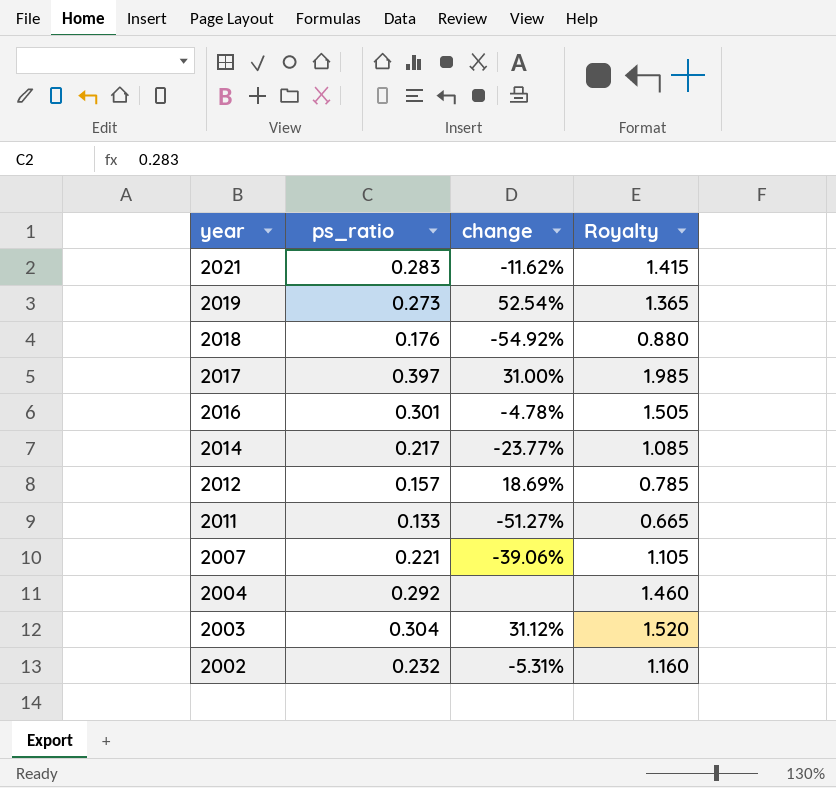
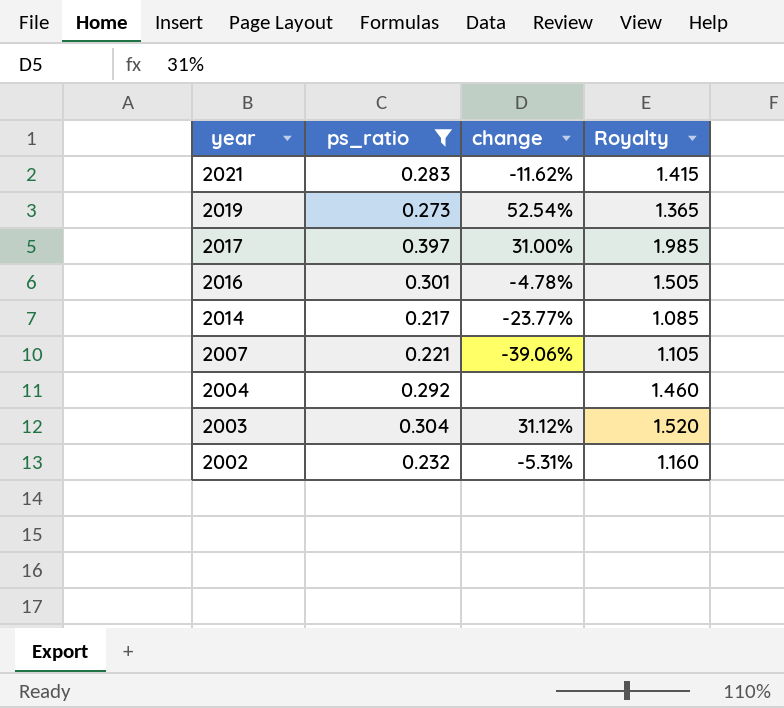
filter: none -> ps_ratio >= 0.217

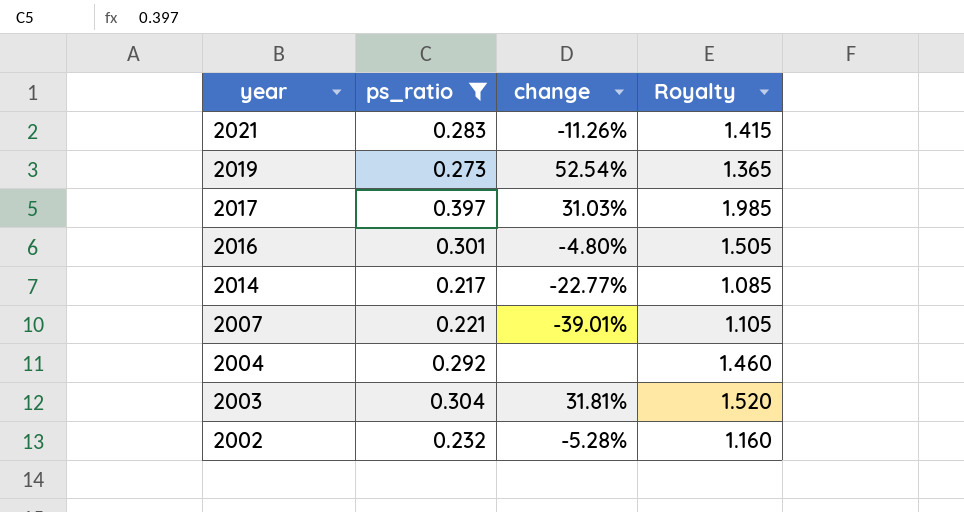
2021 | change: -11.62% -> -11.26%
2017 | change: 31.00% -> 31.03%
2016 | change: -4.78% -> -4.80%
2014 | change: -23.77% -> -22.77%
2007 | change: -39.06% -> -39.01%
2003 | change: 31.12% -> 31.81%
2002 | change: -5.31% -> -5.28%

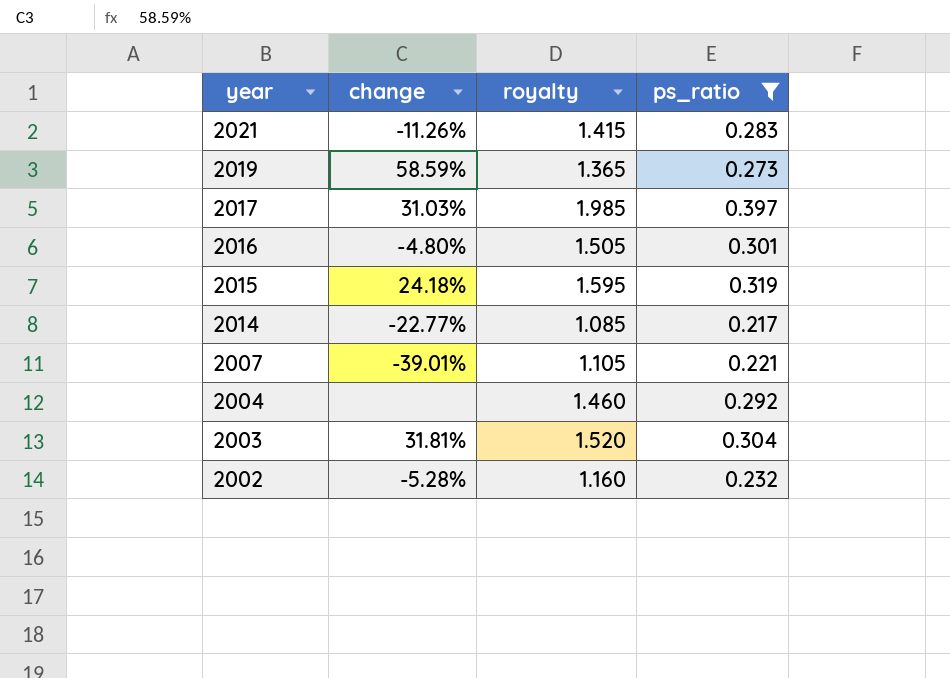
column name: Royalty -> royalty
column ps_ratio | position: 2 -> 4
2019 | change: 52.54% -> 58.59%
row 2015: none -> 24.18% | 1.595 | 0.319

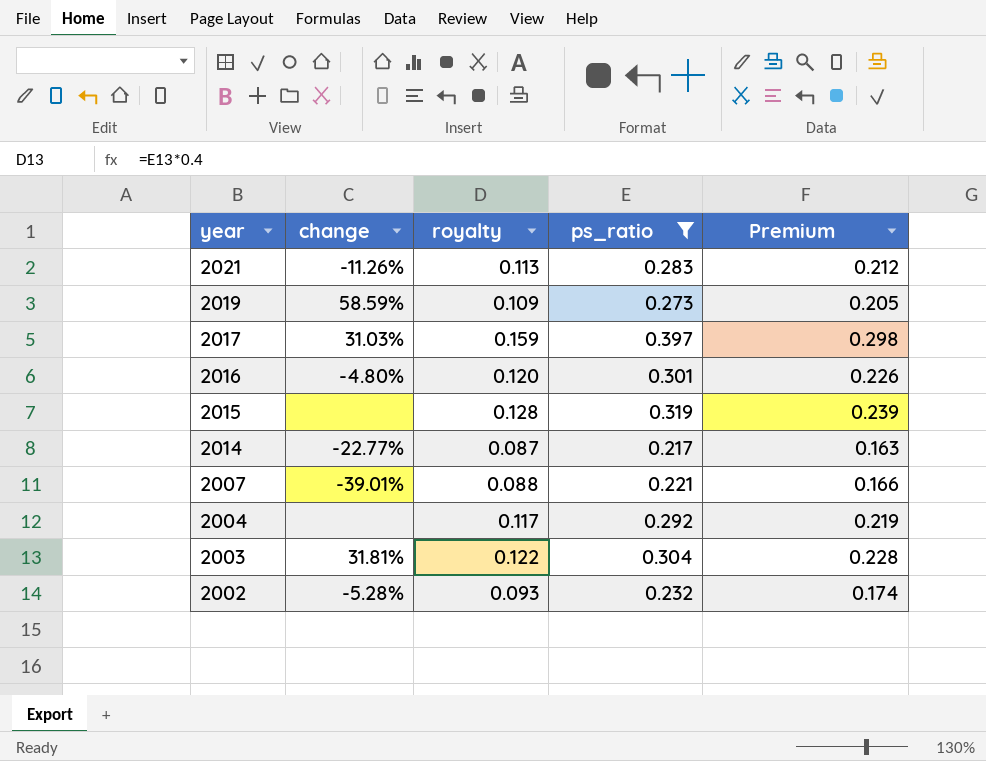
column royalty | formula: [ps_ratio] * 5 -> [ps_ratio] * 0.4
column Premium | formula: none -> [ps_ratio] * 0.75
2015 | change: 24.18% -> none

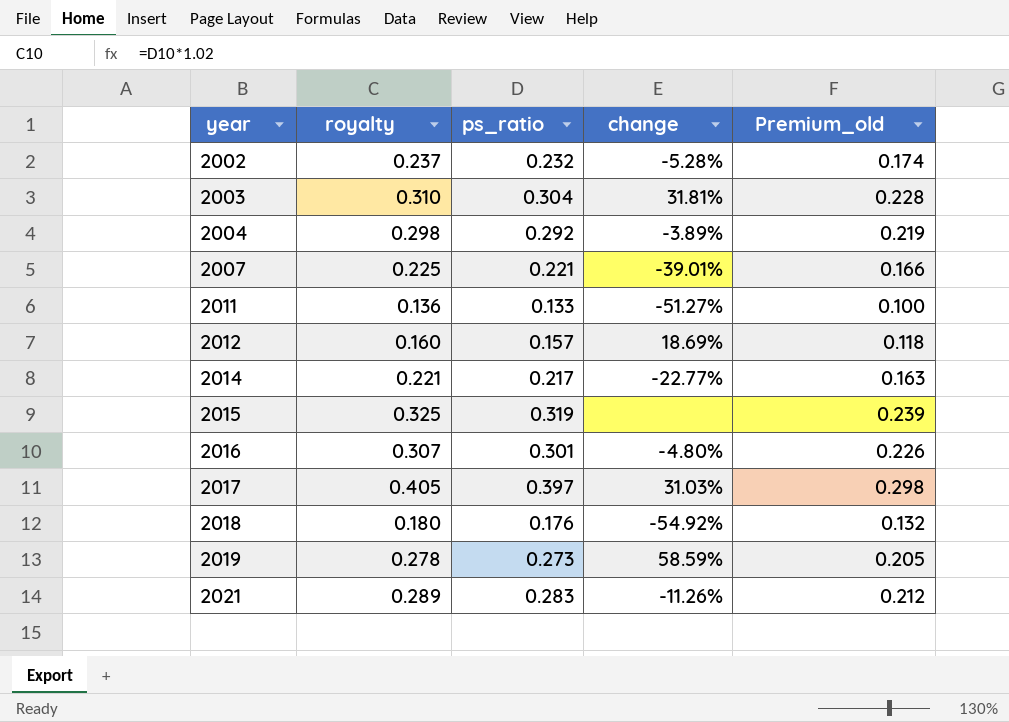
filter: ps_ratio >= 0.217 -> none
row order: year descending -> year ascending
column royalty | formula: [ps_ratio] * 0.4 -> [ps_ratio] * 1.02
column change | position: 2 -> 4
column name: Premium -> Premium_old
2004 | change: none -> -3.89%

